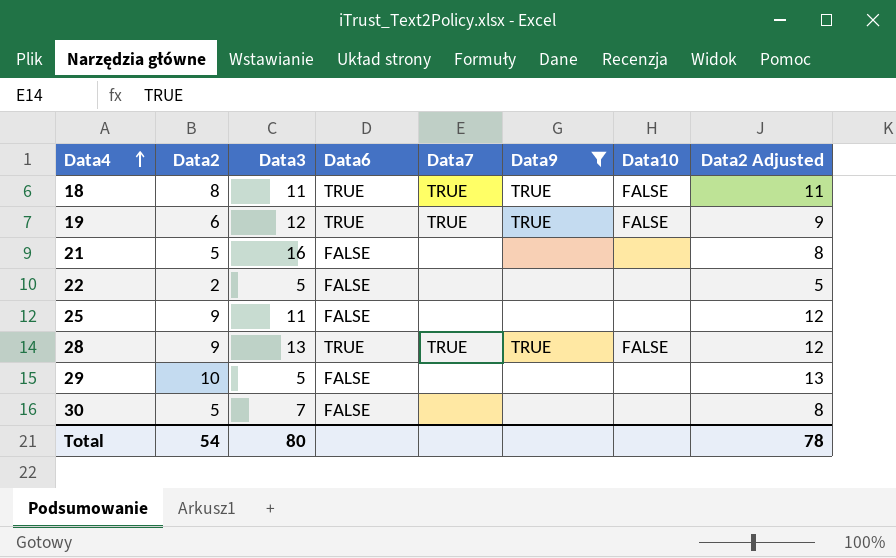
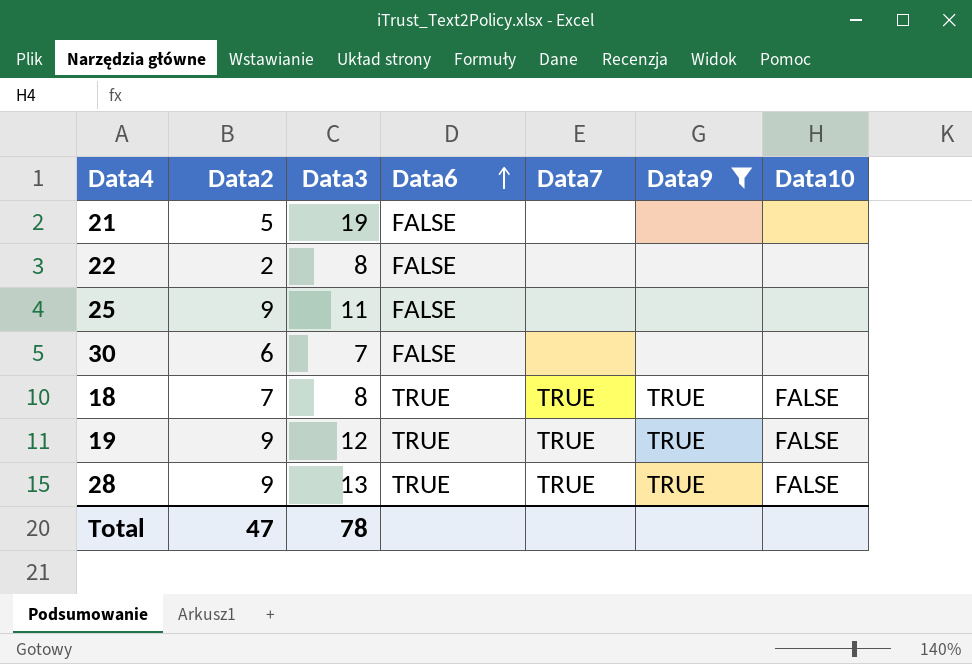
row order: Data4 ascending -> Data6 ascending
column Data2 Adjusted | formula: [Data2] + 3 -> none
row 29: 10 | 5 | FALSE | none | none | none | 13 -> none
21 | Data3: 16 -> 19
22 | Data3: 5 -> 8
30 | Data2: 5 -> 6
18 | Data2: 8 -> 7
18 | Data3: 11 -> 8
19 | Data2: 6 -> 9
Total | Data2: 54 -> 47
Total | Data3: 80 -> 78

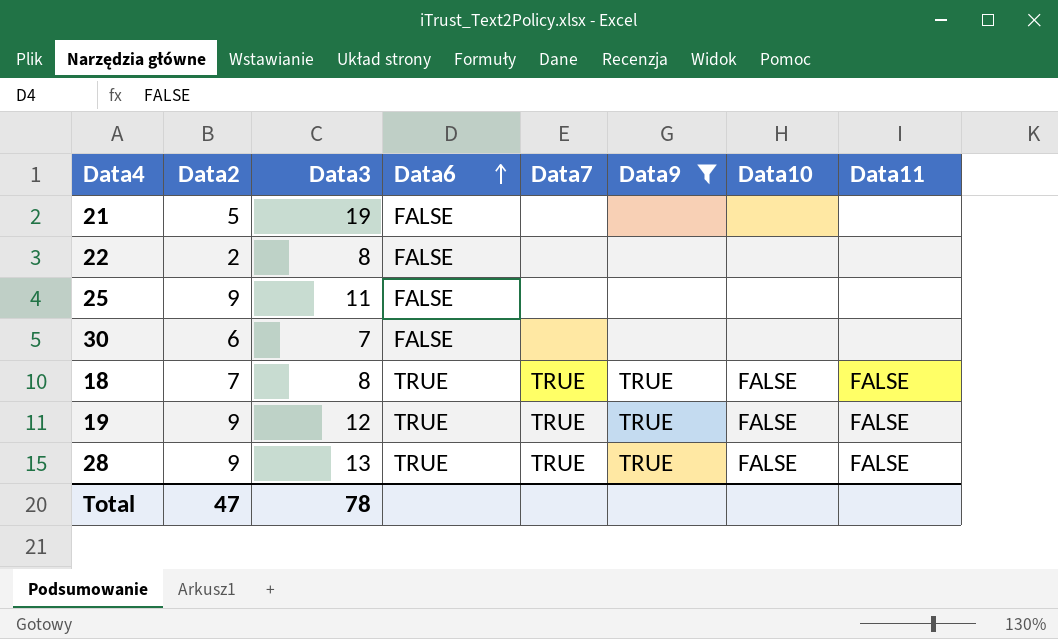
column Data11 | position: none -> 8

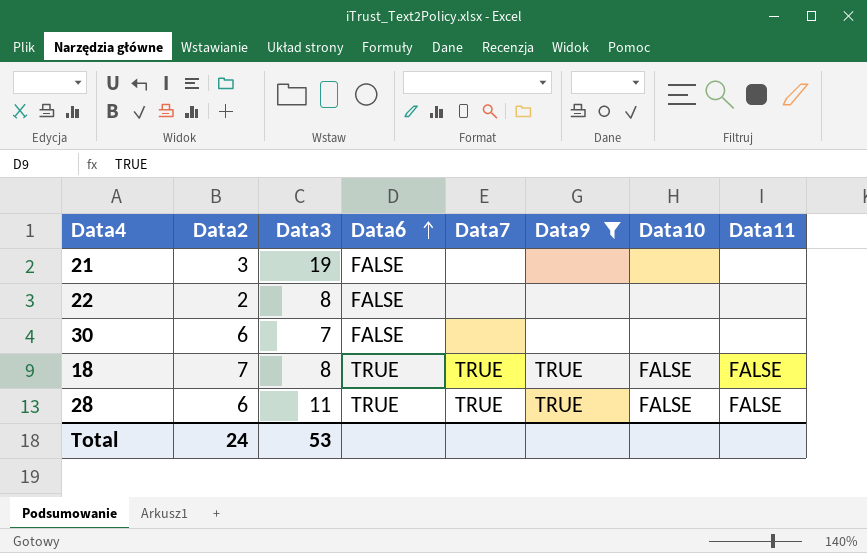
row 25: 9 | 11 | FALSE | none | none | none | none -> none
row 19: 9 | 12 | TRUE | TRUE | TRUE | FALSE | FALSE -> none
21 | Data2: 5 -> 3
28 | Data2: 9 -> 6
28 | Data3: 13 -> 11
Total | Data2: 47 -> 24
Total | Data3: 78 -> 53

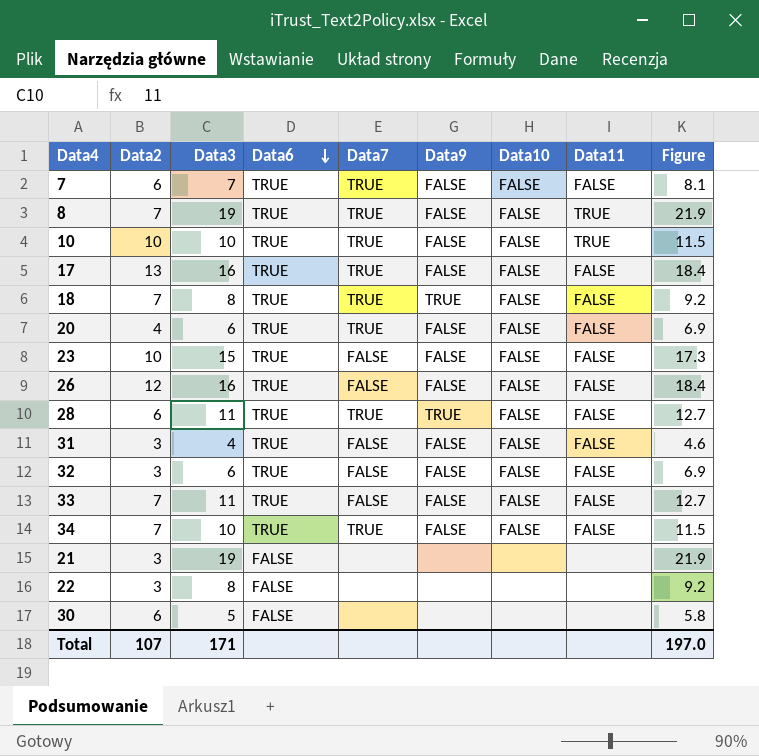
filter: Data9 != FALSE -> none
row order: Data6 ascending -> Data6 descending
column Figure | formula: none -> [Data3] * 1.15
22 | Data2: 2 -> 3
30 | Data3: 7 -> 5
Total | Data2: 24 -> 107
Total | Data3: 53 -> 171

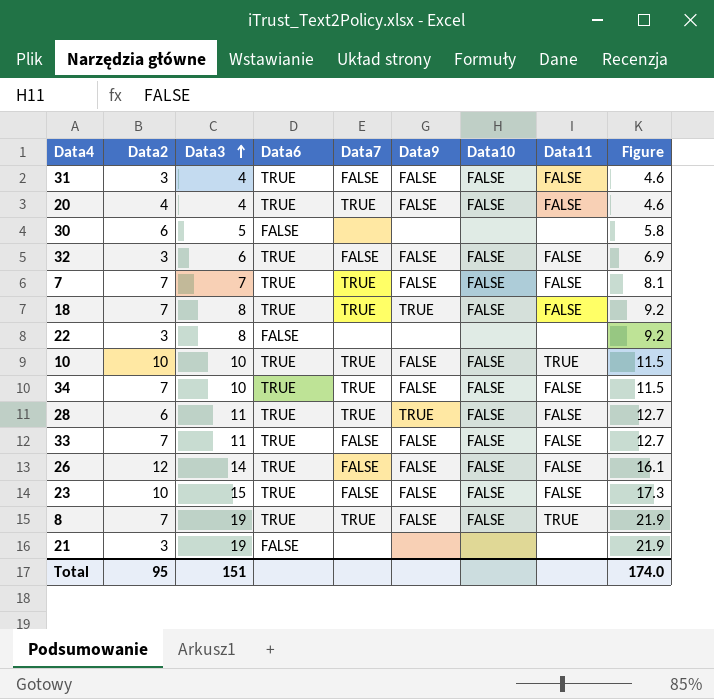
row order: Data6 descending -> Data3 ascending
row 17: 13 | 16 | TRUE | TRUE | FALSE | FALSE | FALSE | 18.4 -> none
20 | Data3: 6 -> 4
20 | Figure: 6.9 -> 4.6
7 | Data2: 6 -> 7
26 | Data3: 16 -> 14
26 | Figure: 18.4 -> 16.1
Total | Data2: 107 -> 95
Total | Data3: 171 -> 151
Total | Figure: 197.0 -> 174.0

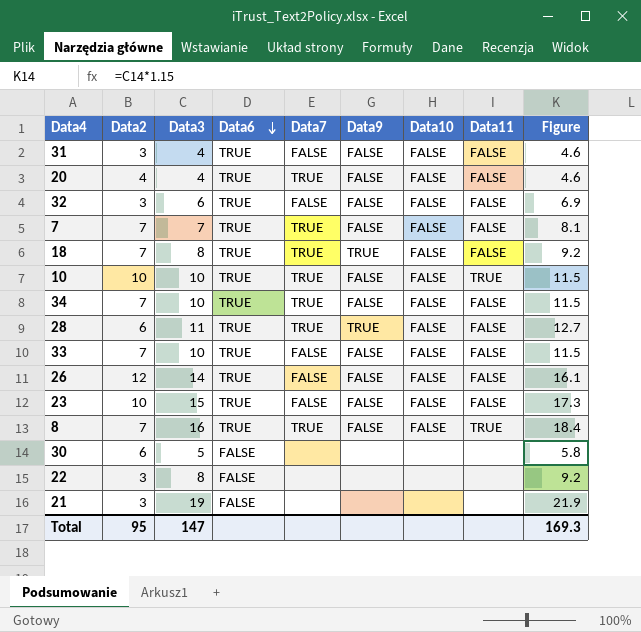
row order: Data3 ascending -> Data6 descending
33 | Data3: 11 -> 10
33 | Figure: 12.7 -> 11.5
8 | Data3: 19 -> 16
8 | Figure: 21.9 -> 18.4
Total | Data3: 151 -> 147
Total | Figure: 174.0 -> 169.3

